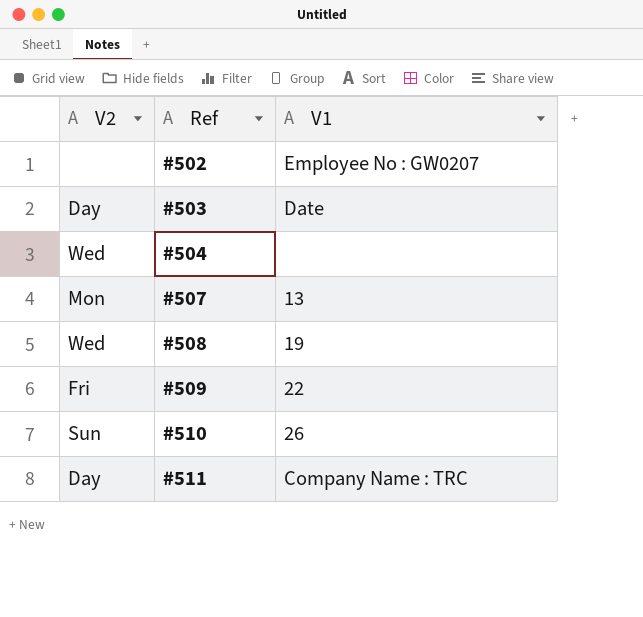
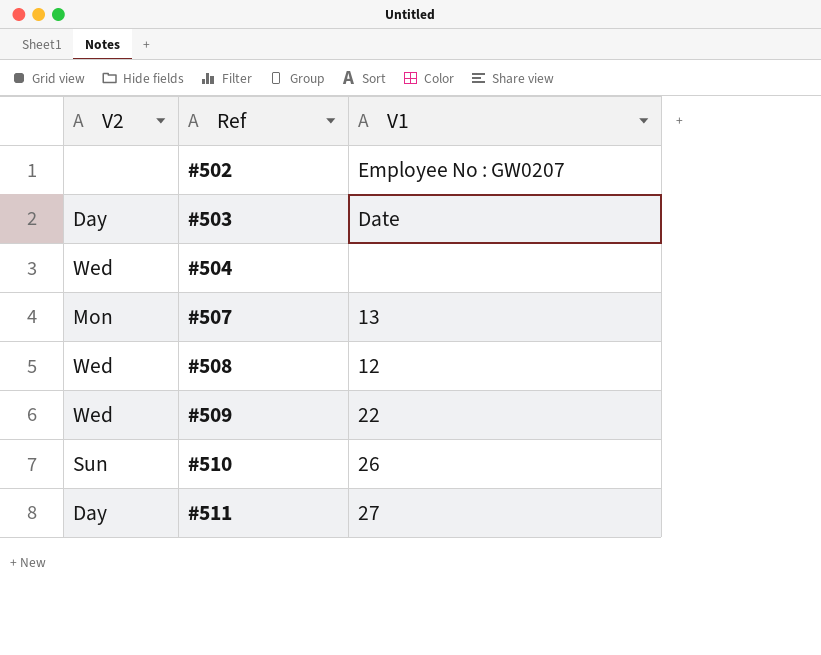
#508 | V1: 19 -> 12
#509 | V2: Fri -> Wed
#511 | V1: Company Name : TRC -> 27

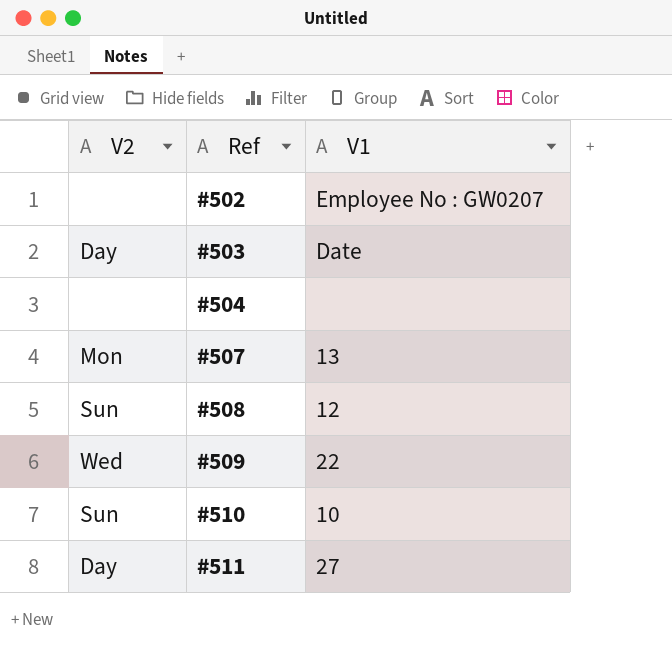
#504 | V2: Wed -> none
#508 | V2: Wed -> Sun
#510 | V1: 26 -> 10

